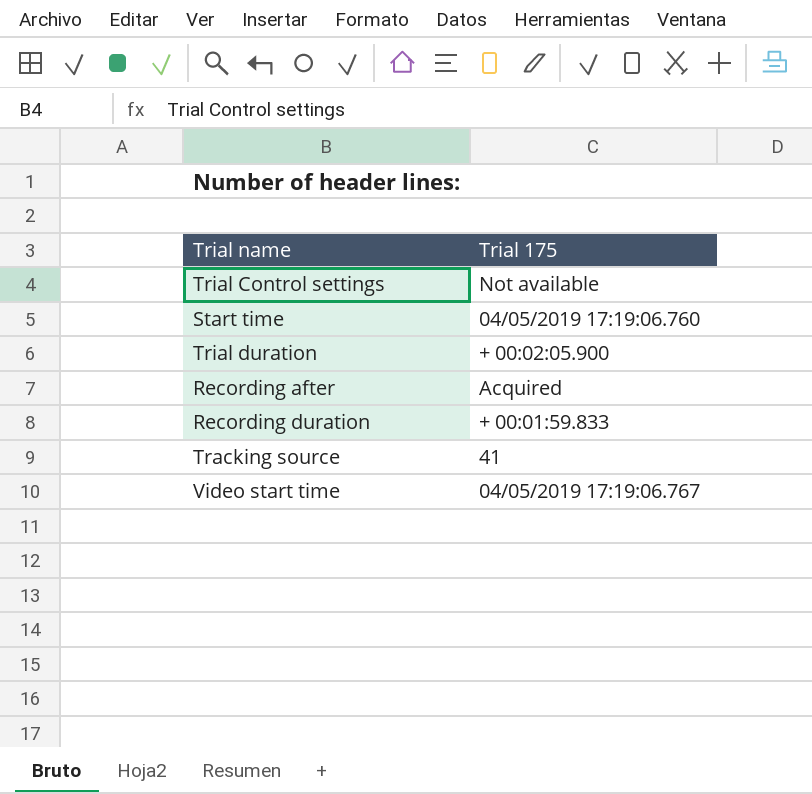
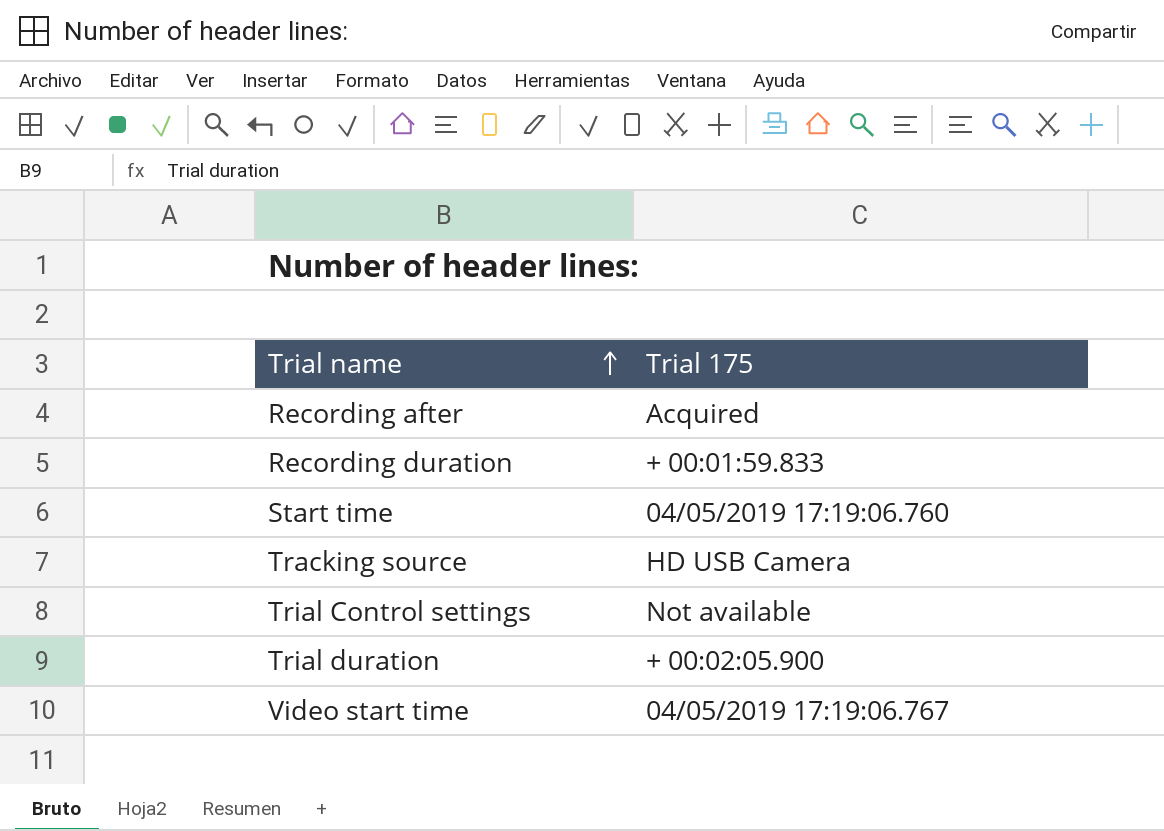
row order: none -> Trial name ascending
Tracking source | Trial 175: 41 -> HD USB Camera

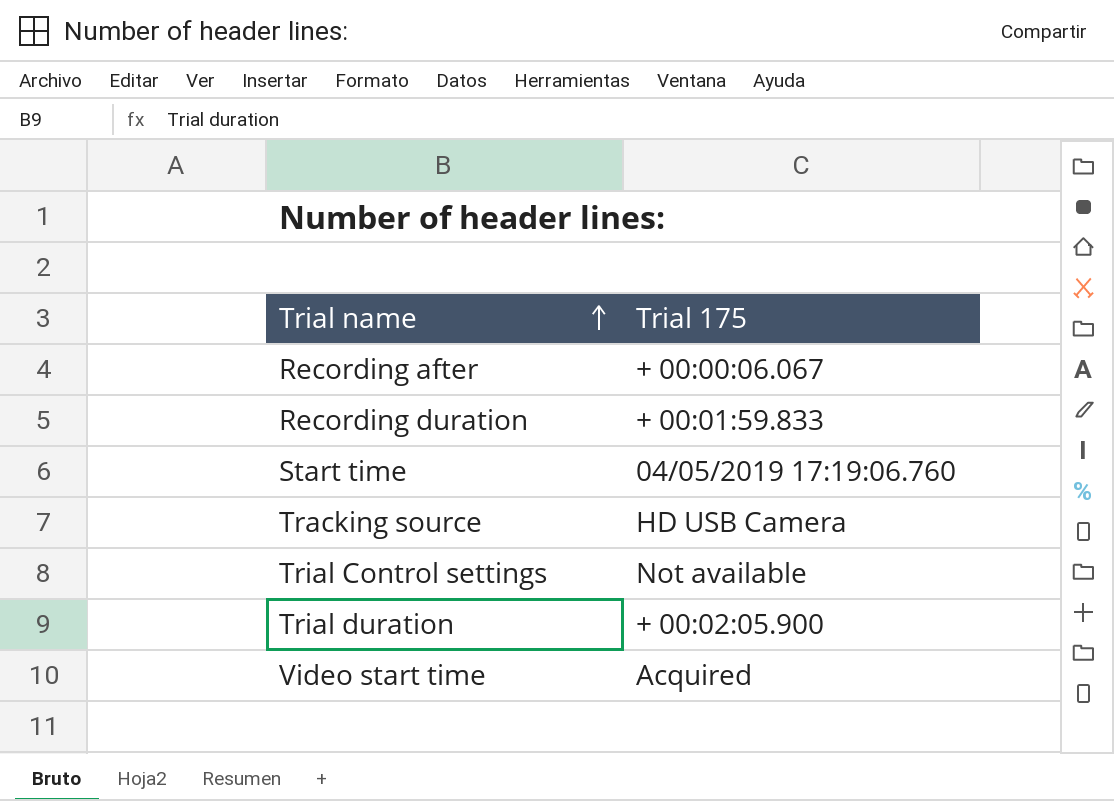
Recording after | Trial 175: Acquired -> + 00:00:06.067
Video start time | Trial 175: 04/05/2019 17:19:06.767 -> Acquired

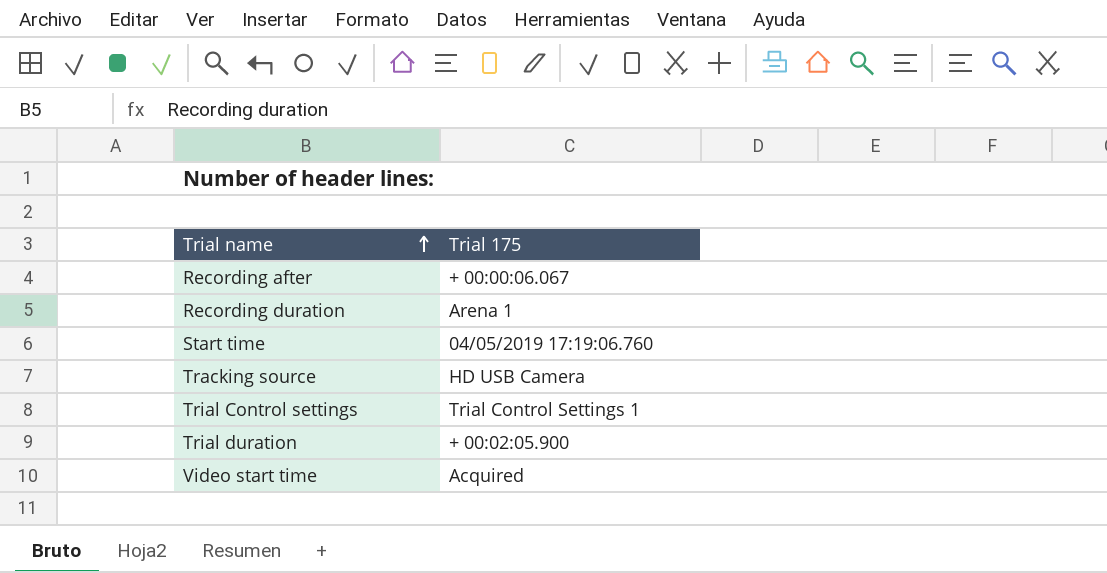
Recording duration | Trial 175: + 00:01:59.833 -> Arena 1
Trial Control settings | Trial 175: Not available -> Trial Control Settings 1

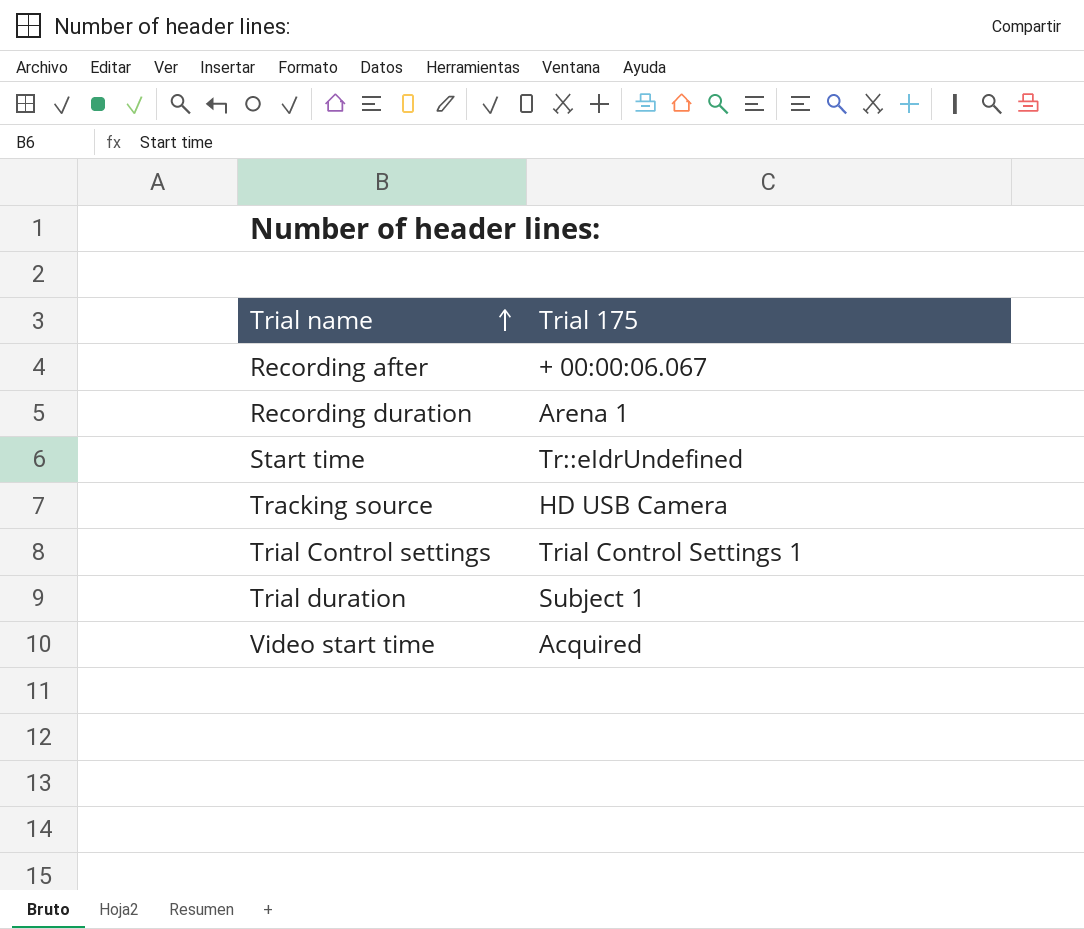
Start time | Trial 175: 04/05/2019 17:19:06.760 -> Tr::eIdrUndefined
Trial duration | Trial 175: + 00:02:05.900 -> Subject 1

